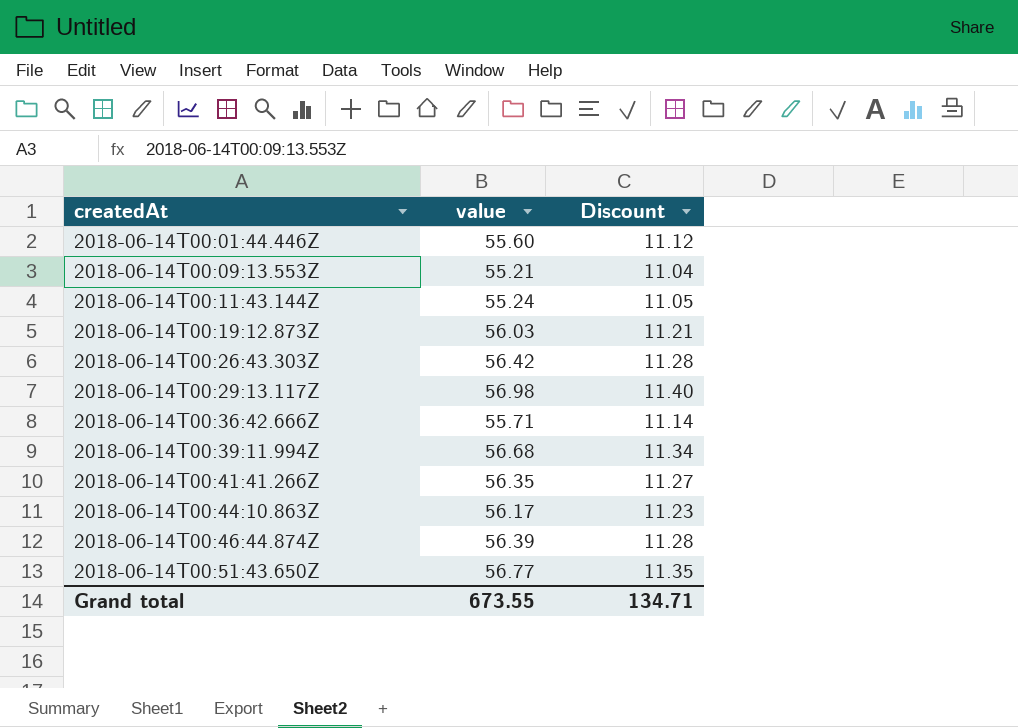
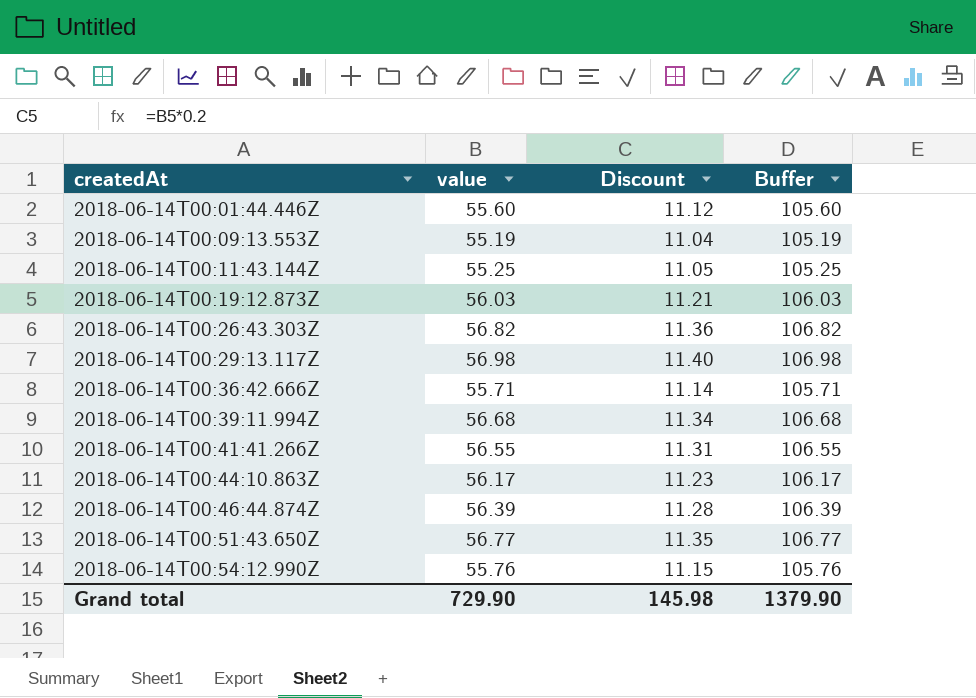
column Buffer | formula: none -> [value] + 50
2018-06-14T00:09:13.553Z | value: 55.21 -> 55.19
2018-06-14T00:11:43.144Z | value: 55.24 -> 55.25
2018-06-14T00:26:43.303Z | value: 56.42 -> 56.82
2018-06-14T00:26:43.303Z | Discount: 11.28 -> 11.36
2018-06-14T00:41:41.266Z | value: 56.35 -> 56.55
2018-06-14T00:41:41.266Z | Discount: 11.27 -> 11.31
row 2018-06-14T00:54:12.990Z: none -> 55.76 | 11.15 | 105.76
Grand total | value: 673.55 -> 729.90
Grand total | Discount: 134.71 -> 145.98

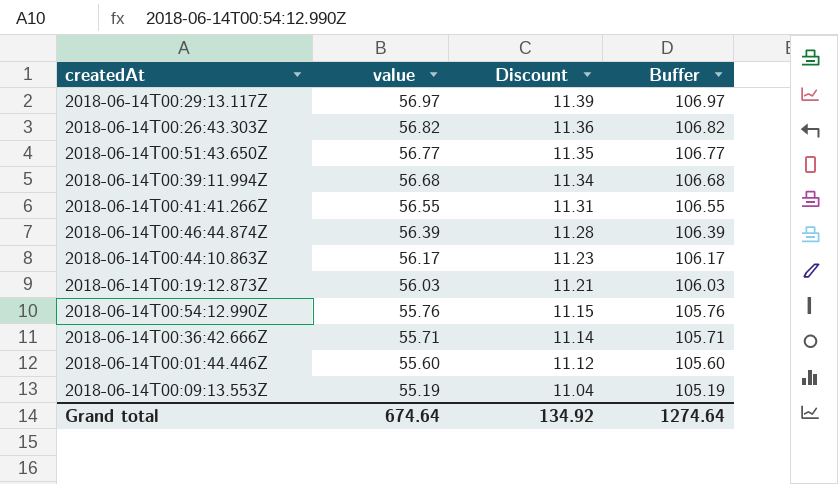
row order: createdAt ascending -> value descending
row 2018-06-14T00:11:43.144Z: 55.25 | 11.05 | 105.25 -> none
2018-06-14T00:29:13.117Z | value: 56.98 -> 56.97
2018-06-14T00:29:13.117Z | Discount: 11.40 -> 11.39
2018-06-14T00:29:13.117Z | Buffer: 106.98 -> 106.97
Grand total | value: 729.90 -> 674.64
Grand total | Discount: 145.98 -> 134.92
Grand total | Buffer: 1379.90 -> 1274.64

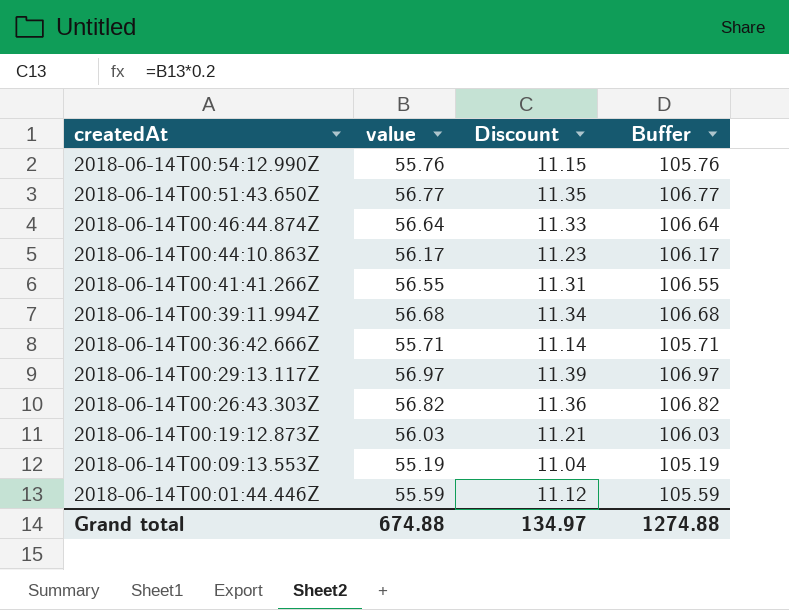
row order: value descending -> createdAt descending
2018-06-14T00:46:44.874Z | value: 56.39 -> 56.64
2018-06-14T00:46:44.874Z | Discount: 11.28 -> 11.33
2018-06-14T00:46:44.874Z | Buffer: 106.39 -> 106.64
2018-06-14T00:01:44.446Z | value: 55.60 -> 55.59
2018-06-14T00:01:44.446Z | Buffer: 105.60 -> 105.59
Grand total | value: 674.64 -> 674.88
Grand total | Discount: 134.92 -> 134.97
Grand total | Buffer: 1274.64 -> 1274.88

